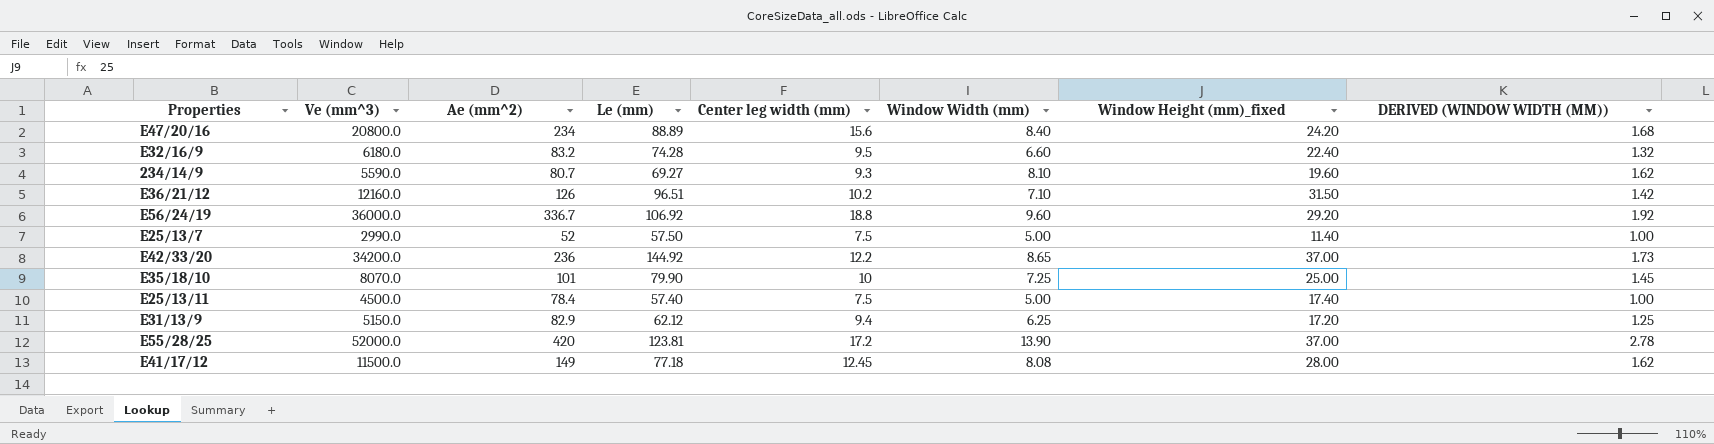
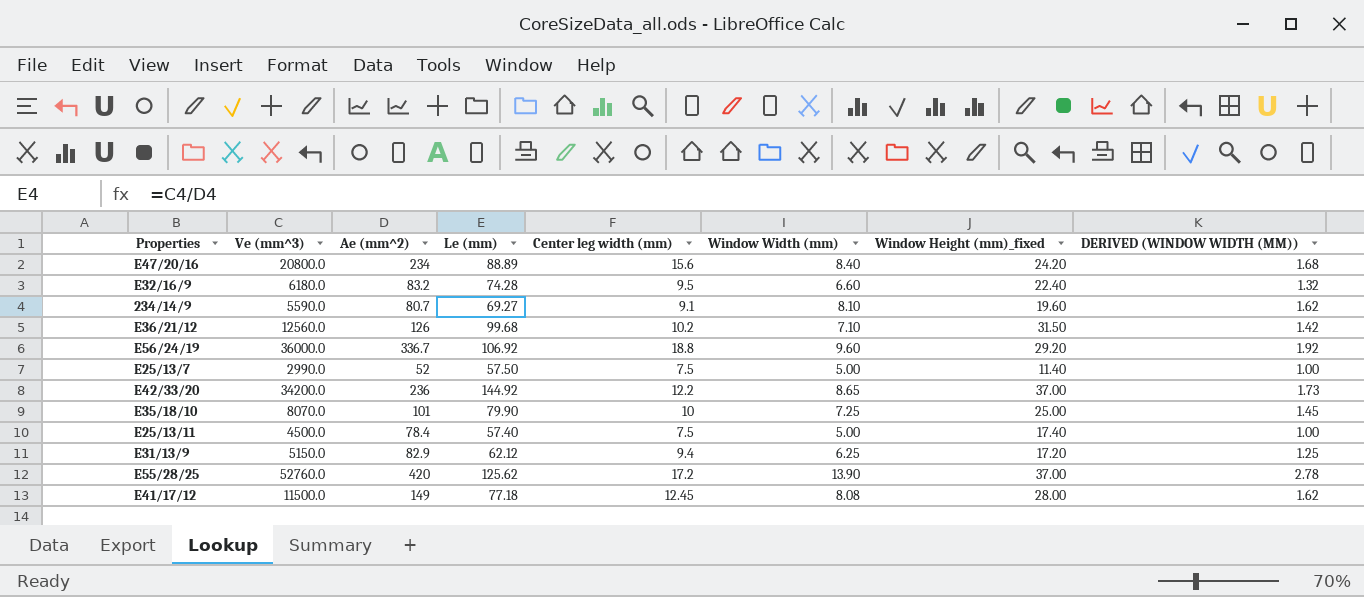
234/14/9 | Center leg width (mm): 9.3 -> 9.1
E36/21/12 | Ve (mm^3): 12160.0 -> 12560.0
E36/21/12 | Le (mm): 96.51 -> 99.68
E55/28/25 | Ve (mm^3): 52000.0 -> 52760.0
E55/28/25 | Le (mm): 123.81 -> 125.62

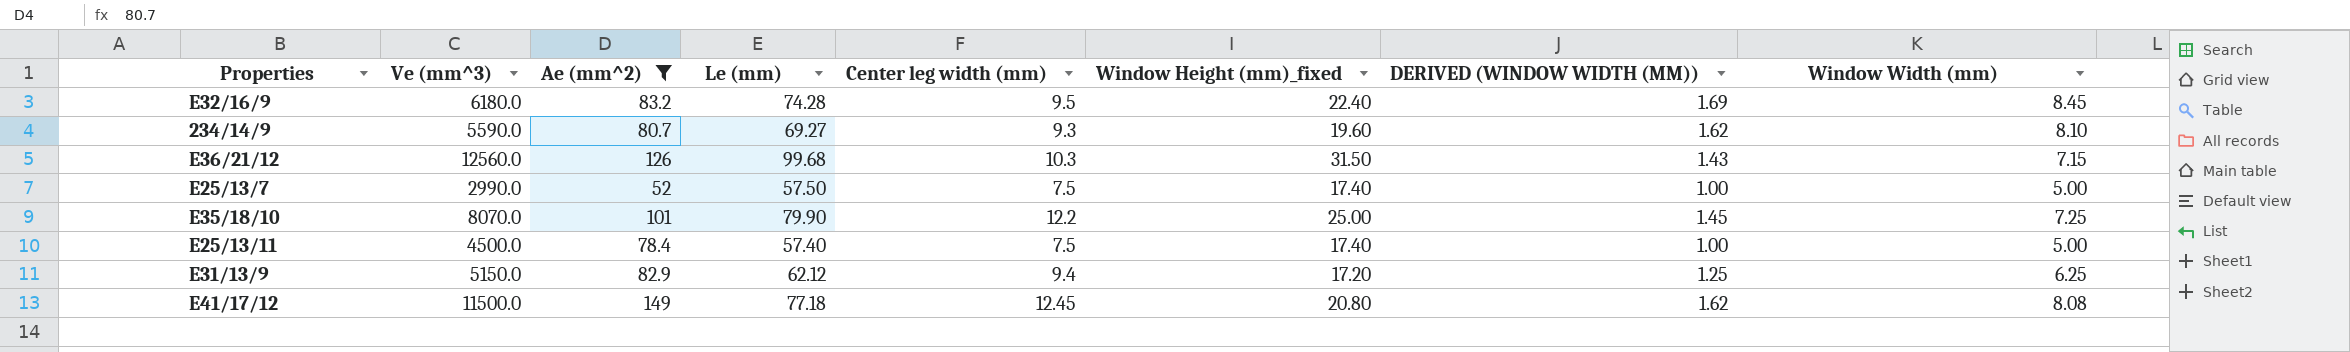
filter: none -> Ae (mm^2) <= 149
column Window Width (mm) | position: 6 -> 8
E32/16/9 | DERIVED (WINDOW WIDTH (MM)): 1.32 -> 1.69
E32/16/9 | Window Width (mm): 6.60 -> 8.45
234/14/9 | Center leg width (mm): 9.1 -> 9.3
E36/21/12 | Center leg width (mm): 10.2 -> 10.3
E36/21/12 | DERIVED (WINDOW WIDTH (MM)): 1.42 -> 1.43
E36/21/12 | Window Width (mm): 7.10 -> 7.15
E25/13/7 | Window Height (mm)_fixed: 11.40 -> 17.40
E35/18/10 | Center leg width (mm): 10 -> 12.2
E41/17/12 | Window Height (mm)_fixed: 28.00 -> 20.80

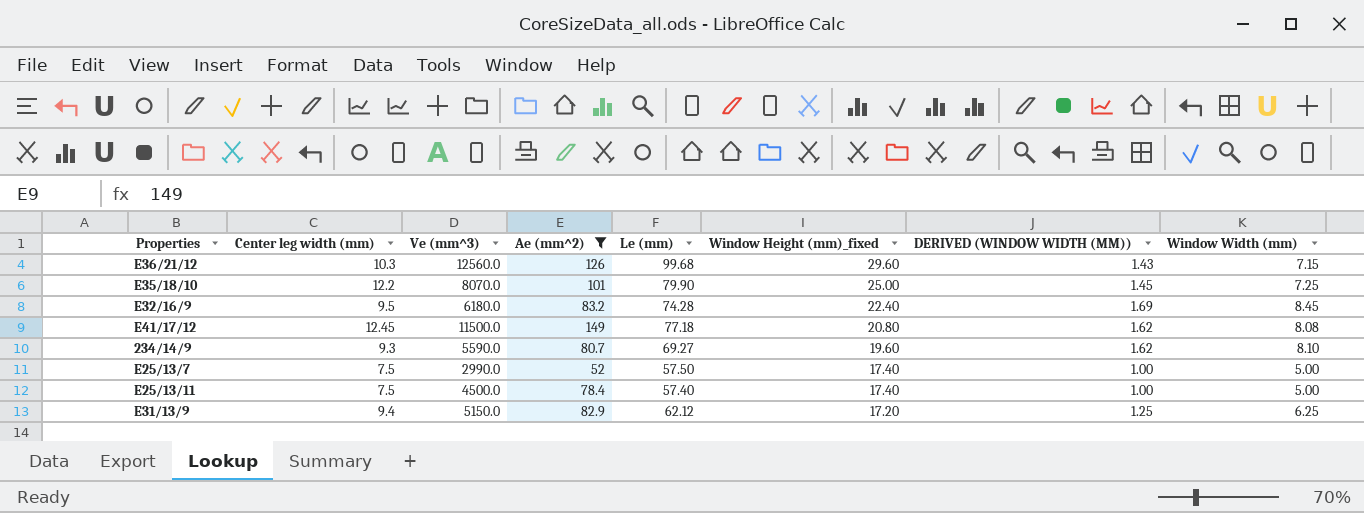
row order: none -> Window Height (mm)_fixed descending
column Center leg width (mm) | position: 5 -> 2
E36/21/12 | Window Height (mm)_fixed: 31.50 -> 29.60

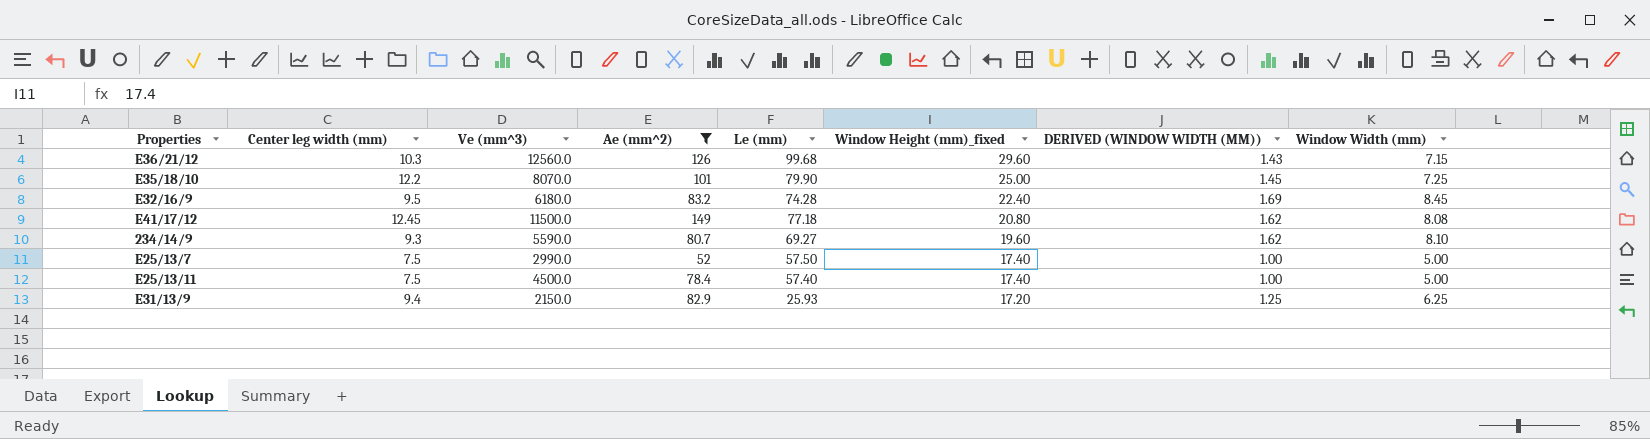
E31/13/9 | Ve (mm^3): 5150.0 -> 2150.0
E31/13/9 | Le (mm): 62.12 -> 25.93

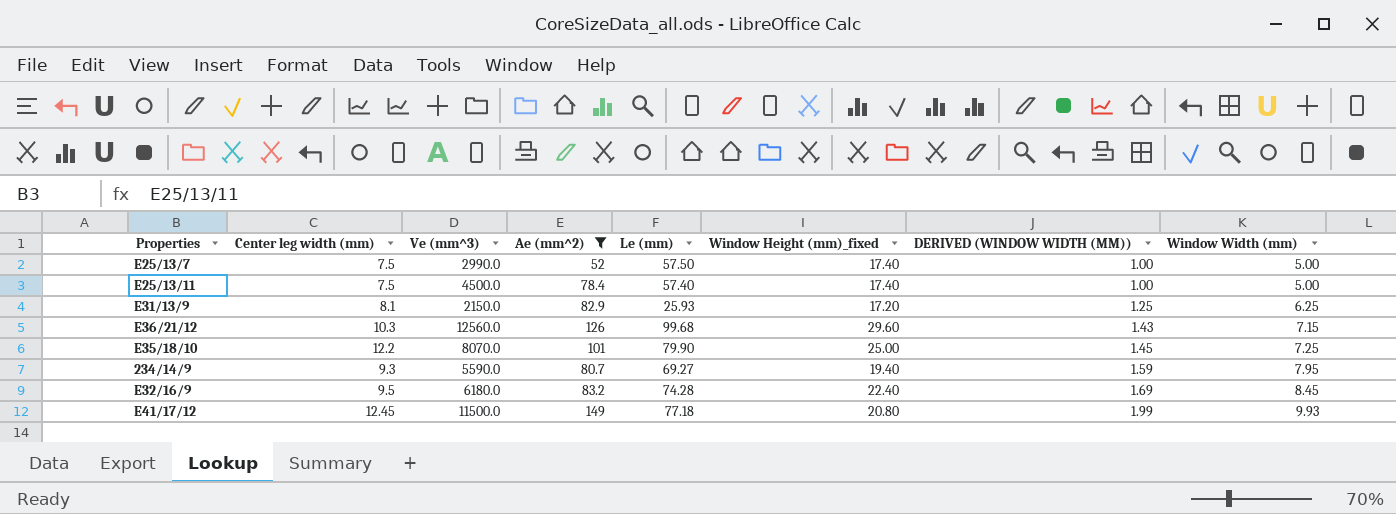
row order: Window Height (mm)_fixed descending -> DERIVED (WINDOW WIDTH (MM)) ascending
E31/13/9 | Center leg width (mm): 9.4 -> 8.1
234/14/9 | Window Height (mm)_fixed: 19.60 -> 19.40
234/14/9 | DERIVED (WINDOW WIDTH (MM)): 1.62 -> 1.59
234/14/9 | Window Width (mm): 8.10 -> 7.95
E41/17/12 | DERIVED (WINDOW WIDTH (MM)): 1.62 -> 1.99
E41/17/12 | Window Width (mm): 8.08 -> 9.93

